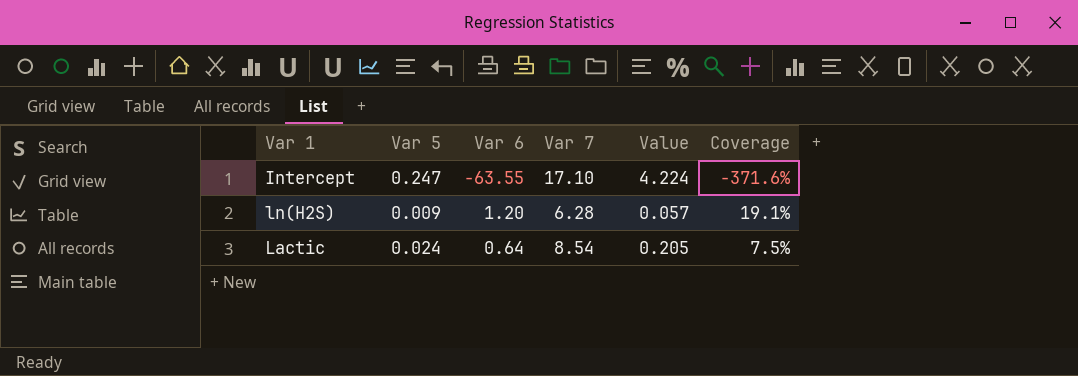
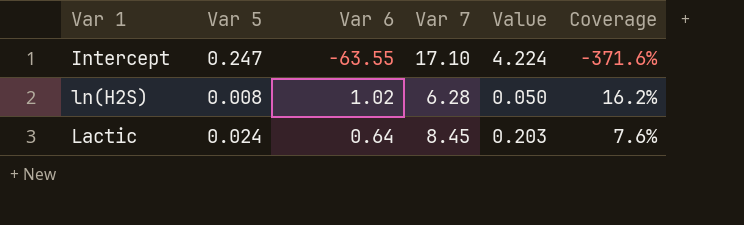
ln(H2S) | Var 5: 0.009 -> 0.008
ln(H2S) | Var 6: 1.20 -> 1.02
ln(H2S) | Value: 0.057 -> 0.050
ln(H2S) | Coverage: 19.1% -> 16.2%
Lactic | Var 7: 8.54 -> 8.45
Lactic | Value: 0.205 -> 0.203
Lactic | Coverage: 7.5% -> 7.6%

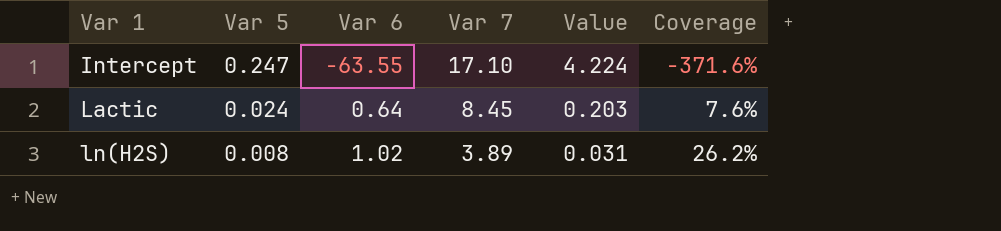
row order: none -> Var 1 ascending
ln(H2S) | Var 7: 6.28 -> 3.89
ln(H2S) | Value: 0.050 -> 0.031
ln(H2S) | Coverage: 16.2% -> 26.2%

